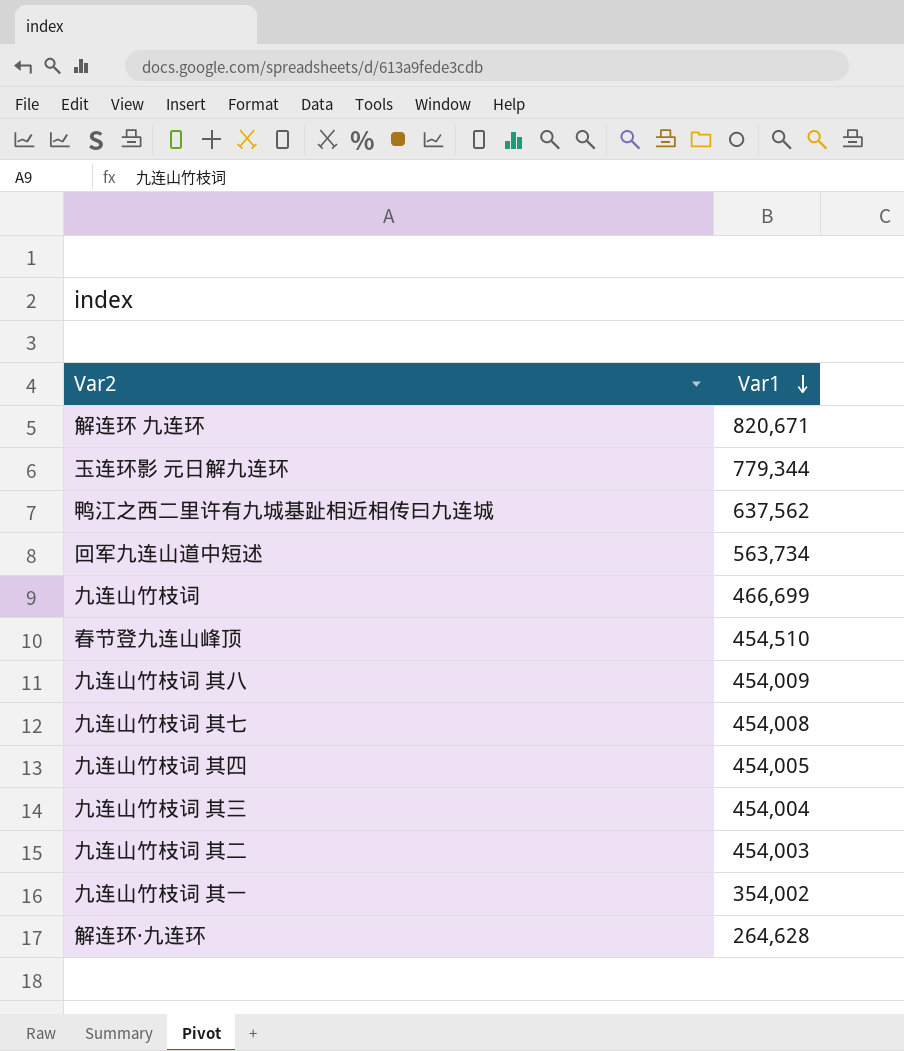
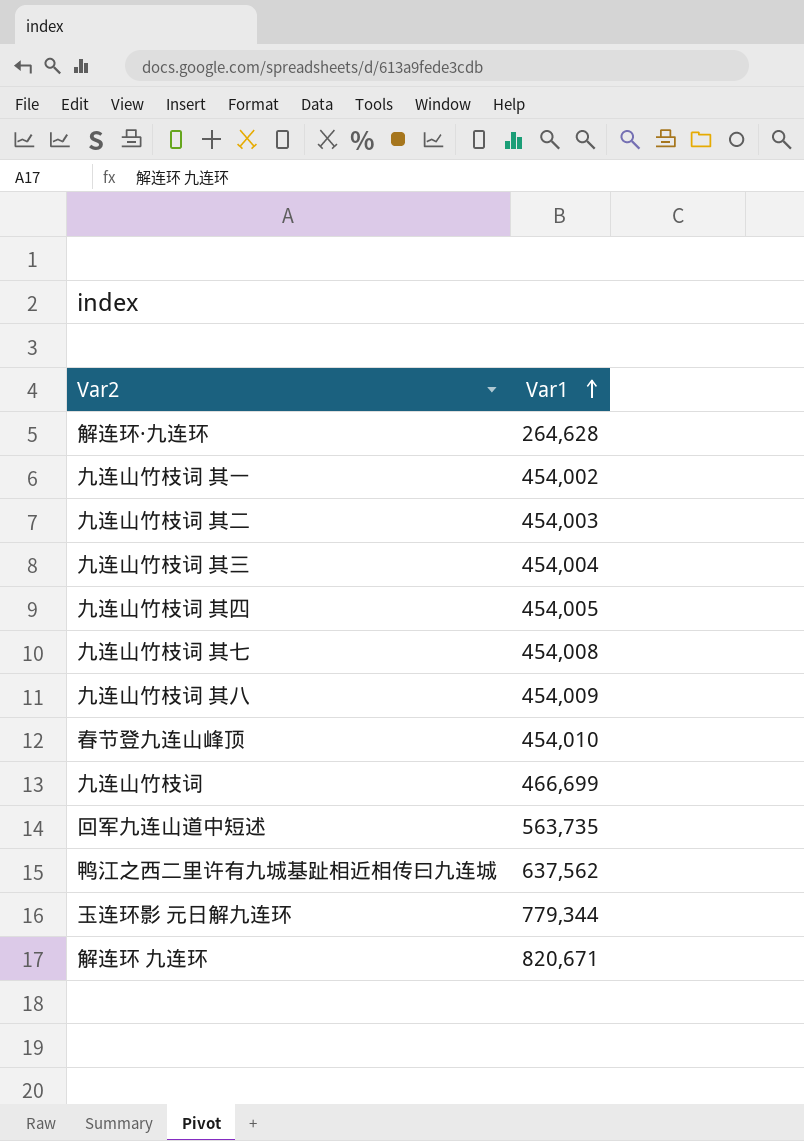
row order: Var1 descending -> Var1 ascending
九连山竹枝词 其一 | Var1: 354,002 -> 454,002
春节登九连山峰顶 | Var1: 454,510 -> 454,010
回军九连山道中短述 | Var1: 563,734 -> 563,735

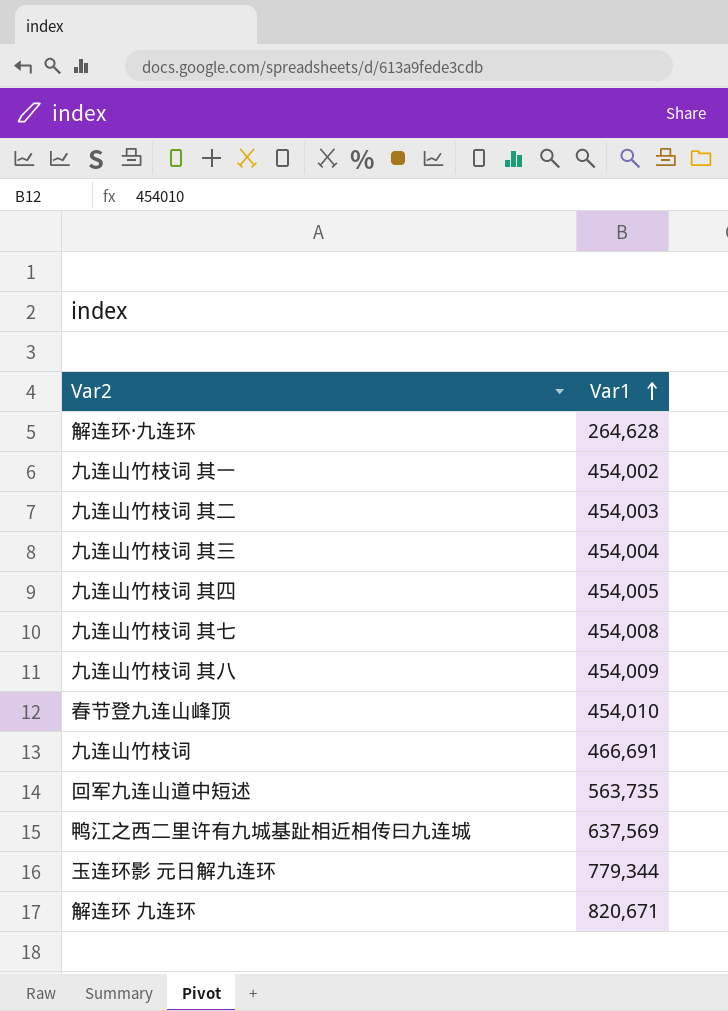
九连山竹枝词 | Var1: 466,699 -> 466,691
鸭江之西二里许有九城基趾相近相传曰九连城 | Var1: 637,562 -> 637,569

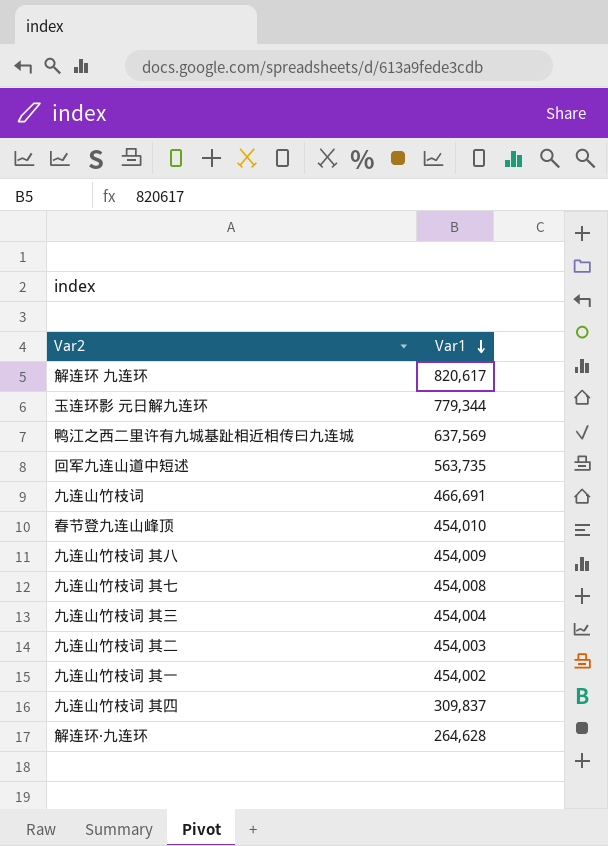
row order: Var1 ascending -> Var1 descending
解连环 九连环 | Var1: 820,671 -> 820,617
九连山竹枝词 其四 | Var1: 454,005 -> 309,837

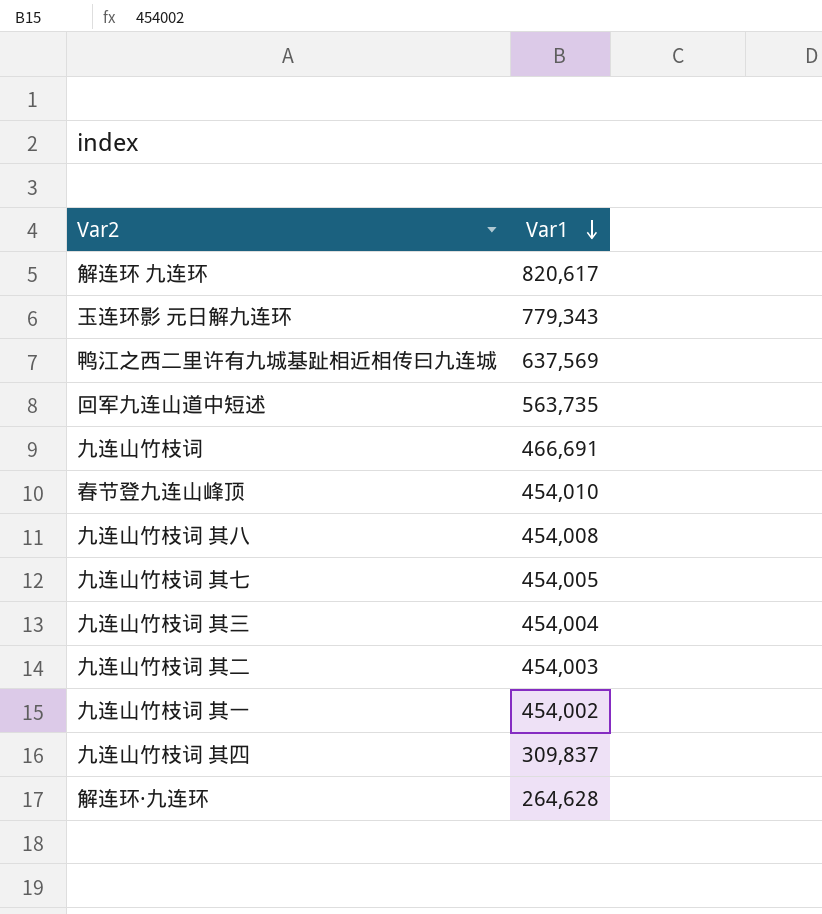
玉连环影 元日解九连环 | Var1: 779,344 -> 779,343
九连山竹枝词 其八 | Var1: 454,009 -> 454,008
九连山竹枝词 其七 | Var1: 454,008 -> 454,005

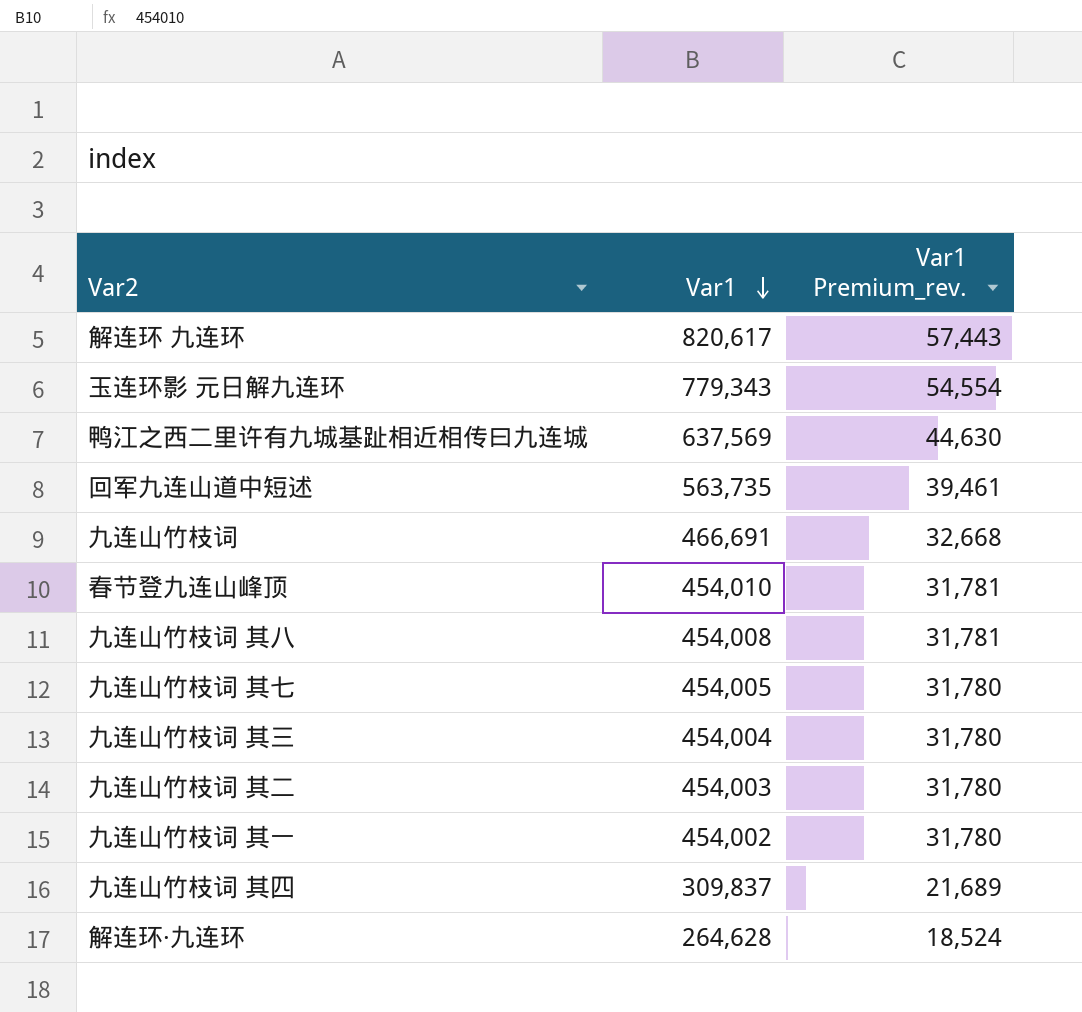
column Var1 Premium_rev. | formula: none -> [Var1] * 0.07

